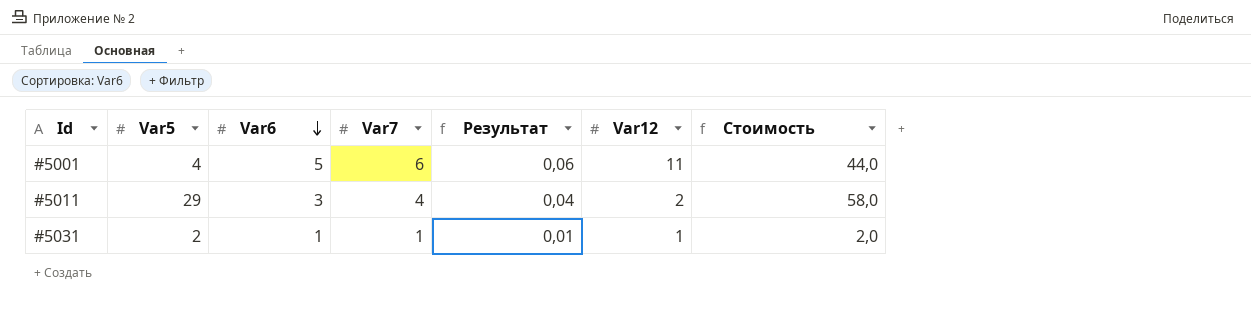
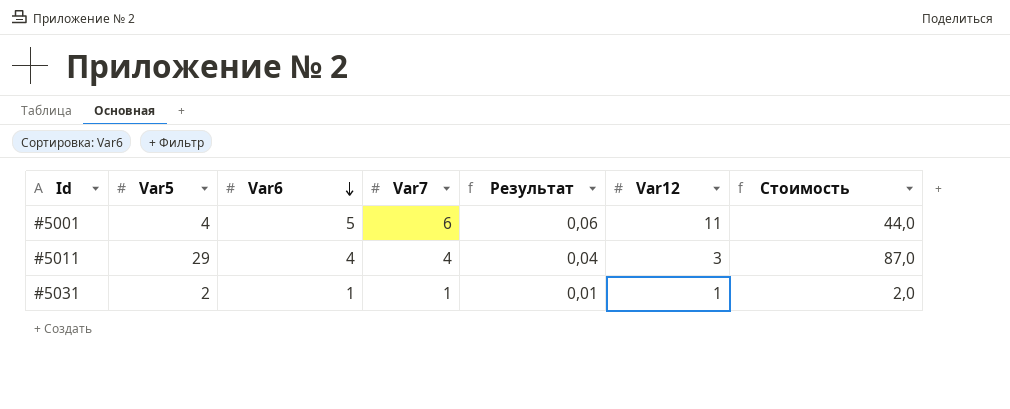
#5011 | Var6: 3 -> 4
#5011 | Var12: 2 -> 3
#5011 | Стоимость: 58,0 -> 87,0

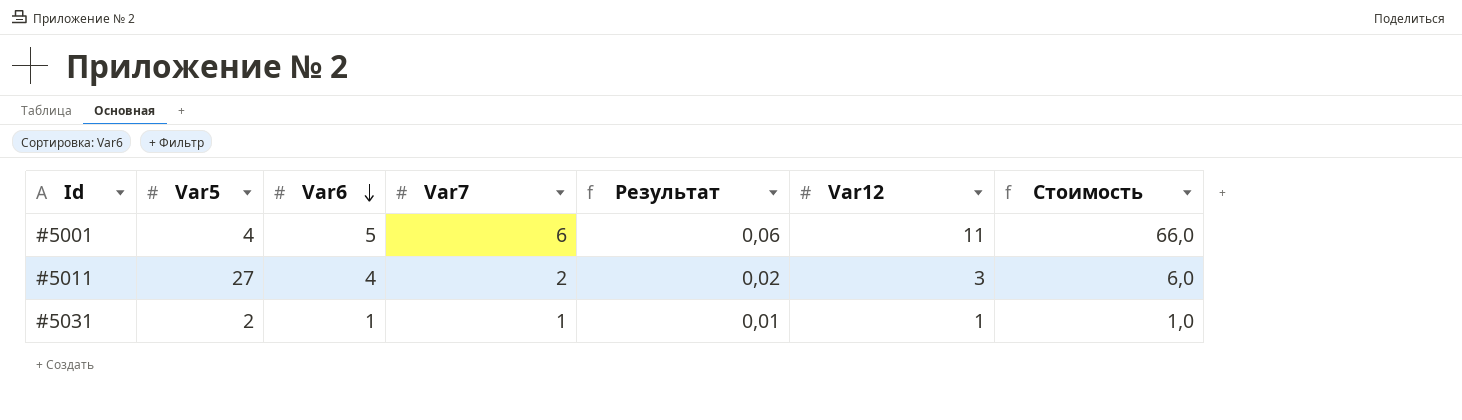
column Стоимость | formula: [Var5] * [Var12] -> [Var7] * [Var12]
#5011 | Var5: 29 -> 27
#5011 | Var7: 4 -> 2
#5011 | Результат: 0,04 -> 0,02

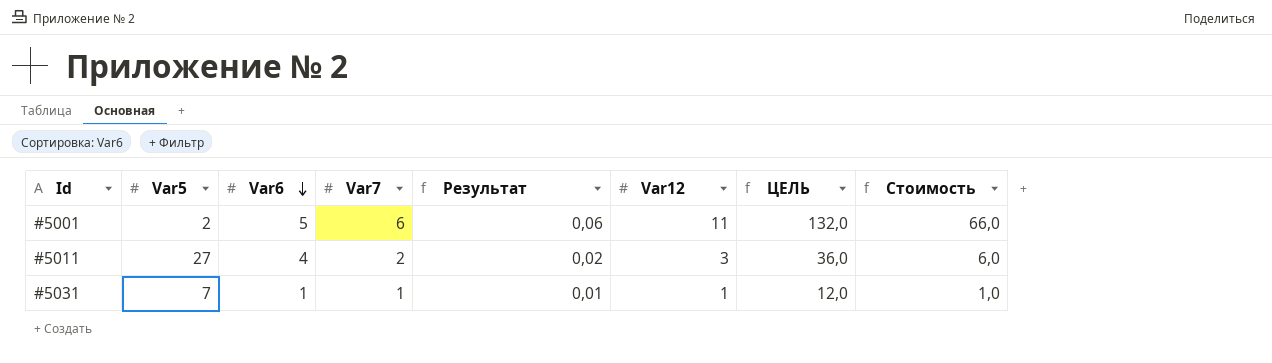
column ЦЕЛЬ | formula: none -> [Var12] * 12
#5001 | Var5: 4 -> 2
#5031 | Var5: 2 -> 7

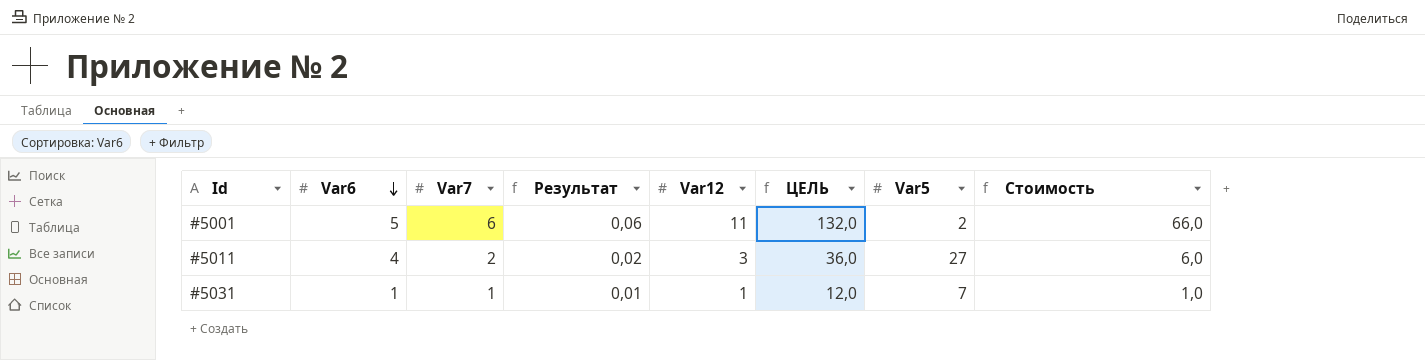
column Var5 | position: 2 -> 7

